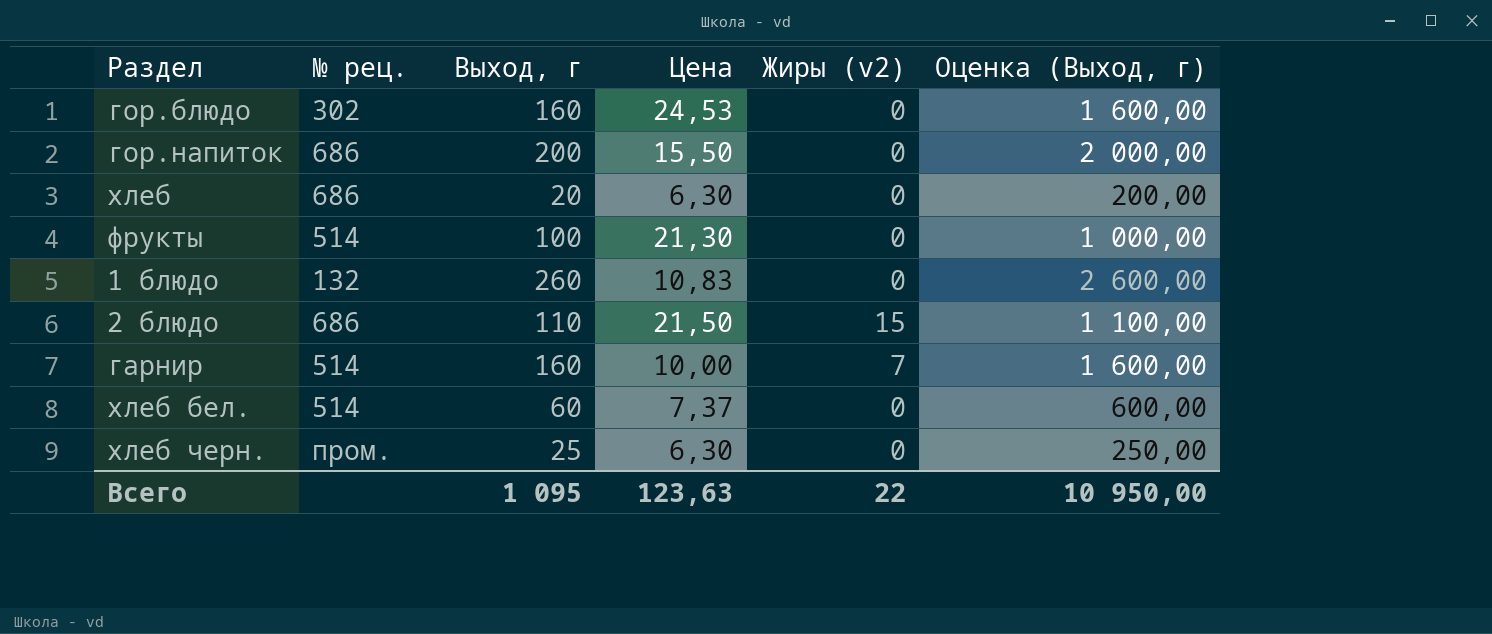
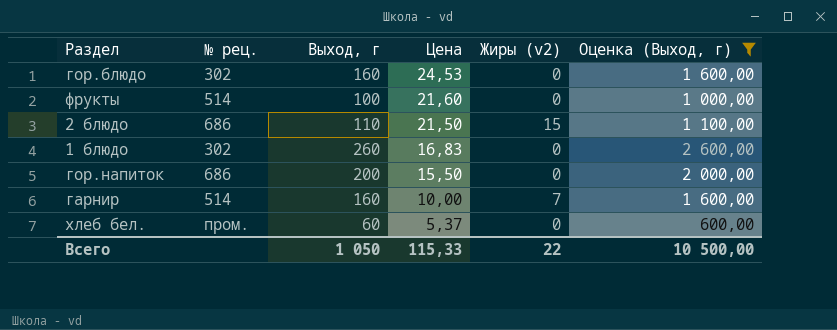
filter: none -> Оценка (Выход, г) >= 600,00
row order: none -> Цена descending
фрукты | Цена: 21,30 -> 21,60
1 блюдо | № рец.: 132 -> 302
1 блюдо | Цена: 10,83 -> 16,83
хлеб бел. | № рец.: 514 -> пром.
хлеб бел. | Цена: 7,37 -> 5,37
Всего | Выход, г: 1 095 -> 1 050
Всего | Цена: 123,63 -> 115,33
Всего | Оценка (Выход, г): 10 950,00 -> 10 500,00

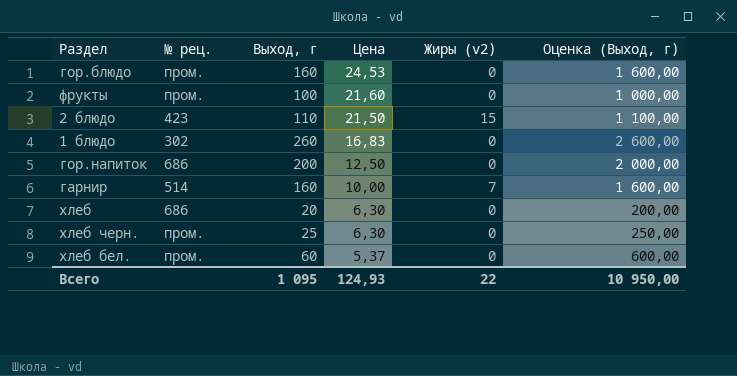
filter: Оценка (Выход, г) >= 600,00 -> none
гор.блюдо | № рец.: 302 -> пром.
фрукты | № рец.: 514 -> пром.
2 блюдо | № рец.: 686 -> 423
гор.напиток | Цена: 15,50 -> 12,50
Всего | Выход, г: 1 050 -> 1 095
Всего | Цена: 115,33 -> 124,93
Всего | Оценка (Выход, г): 10 500,00 -> 10 950,00

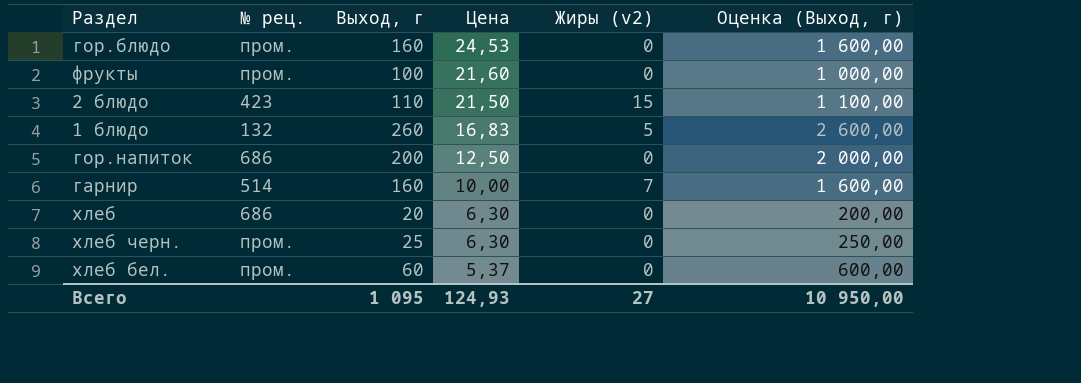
1 блюдо | № рец.: 302 -> 132
1 блюдо | Жиры (v2): 0 -> 5
Всего | Жиры (v2): 22 -> 27

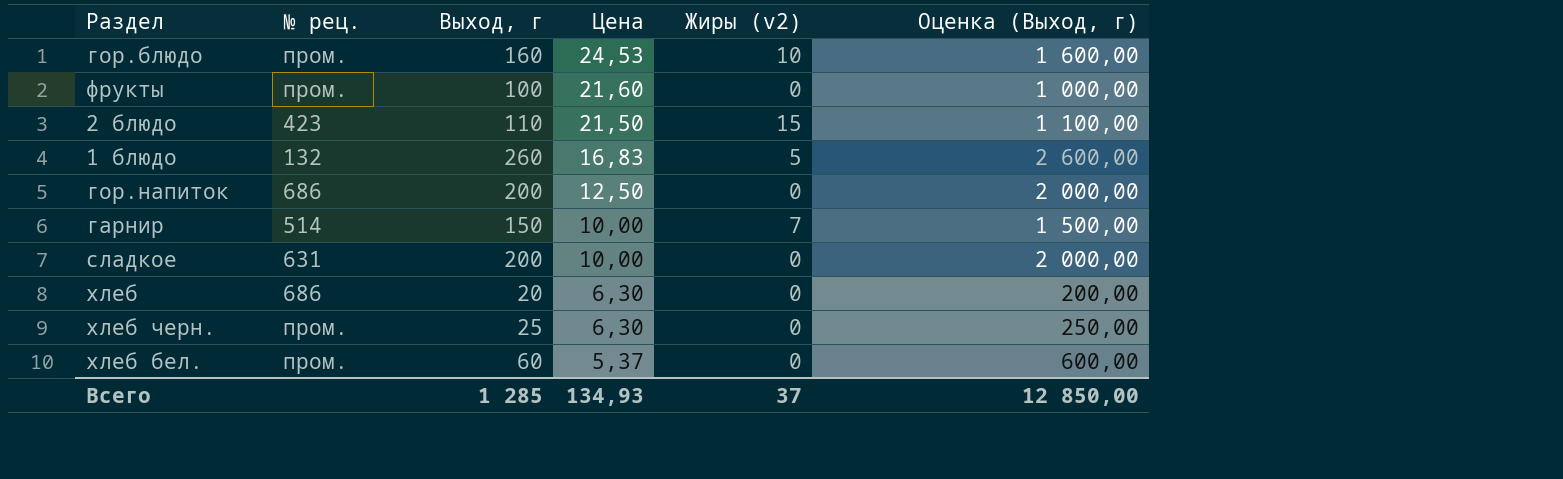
гор.блюдо | Жиры (v2): 0 -> 10
гарнир | Выход, г: 160 -> 150
гарнир | Оценка (Выход, г): 1 600,00 -> 1 500,00
row сладкое: none -> 631 | 200 | 10,00 | 0 | 2 000,00
Всего | Выход, г: 1 095 -> 1 285
Всего | Цена: 124,93 -> 134,93
Всего | Жиры (v2): 27 -> 37
Всего | Оценка (Выход, г): 10 950,00 -> 12 850,00

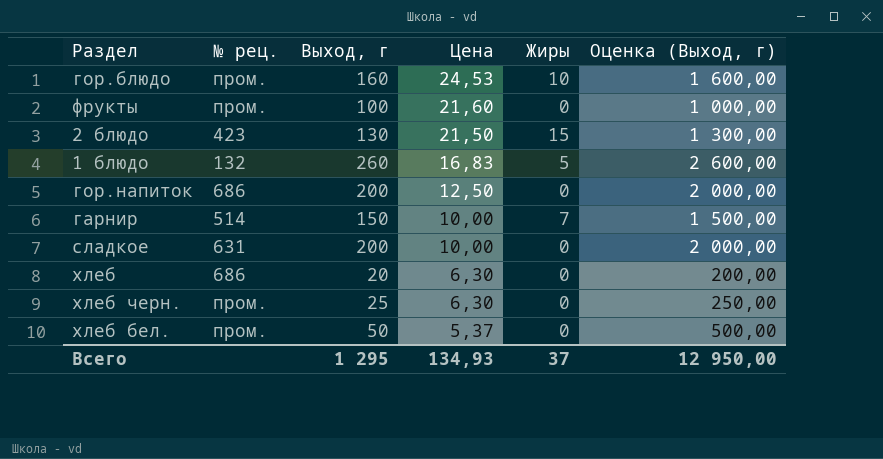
column name: Жиры (v2) -> Жиры
2 блюдо | Выход, г: 110 -> 130
2 блюдо | Оценка (Выход, г): 1 100,00 -> 1 300,00
хлеб бел. | Выход, г: 60 -> 50
хлеб бел. | Оценка (Выход, г): 600,00 -> 500,00
Всего | Выход, г: 1 285 -> 1 295
Всего | Оценка (Выход, г): 12 850,00 -> 12 950,00

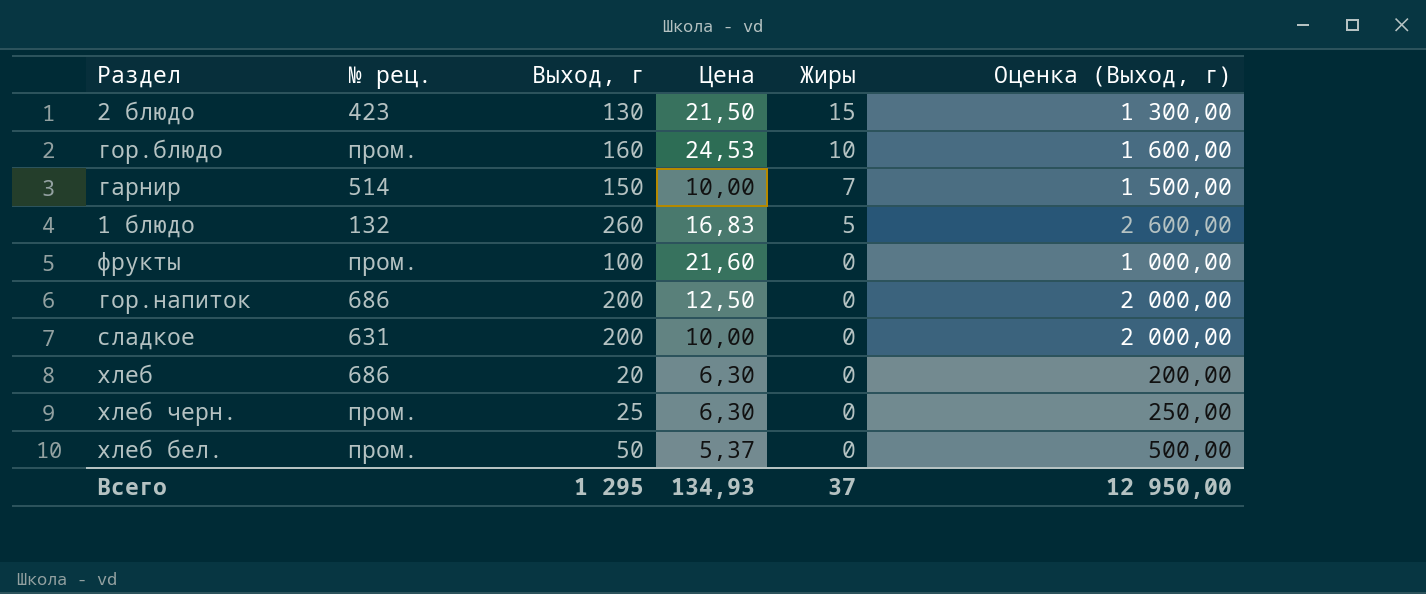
row order: Цена descending -> Жиры descending

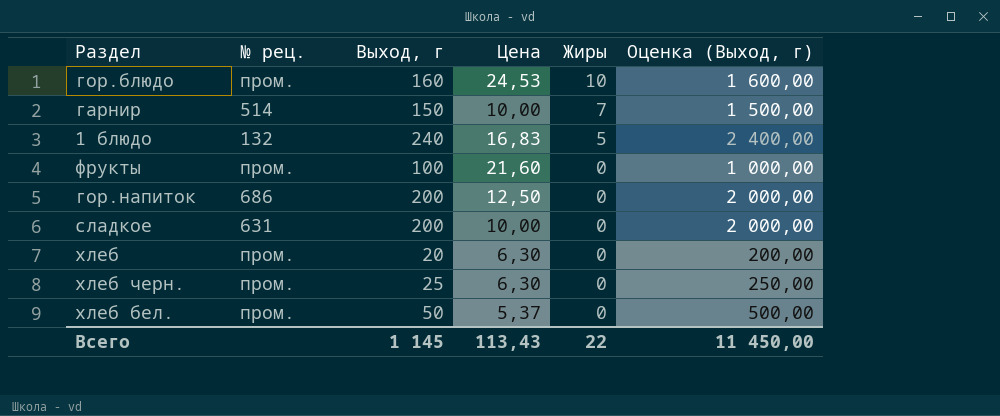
row 2 блюдо: 423 | 130 | 21,50 | 15 | 1 300,00 -> none
1 блюдо | Выход, г: 260 -> 240
1 блюдо | Оценка (Выход, г): 2 600,00 -> 2 400,00
хлеб | № рец.: 686 -> пром.
Всего | Выход, г: 1 295 -> 1 145
Всего | Цена: 134,93 -> 113,43
Всего | Жиры: 37 -> 22
Всего | Оценка (Выход, г): 12 950,00 -> 11 450,00

